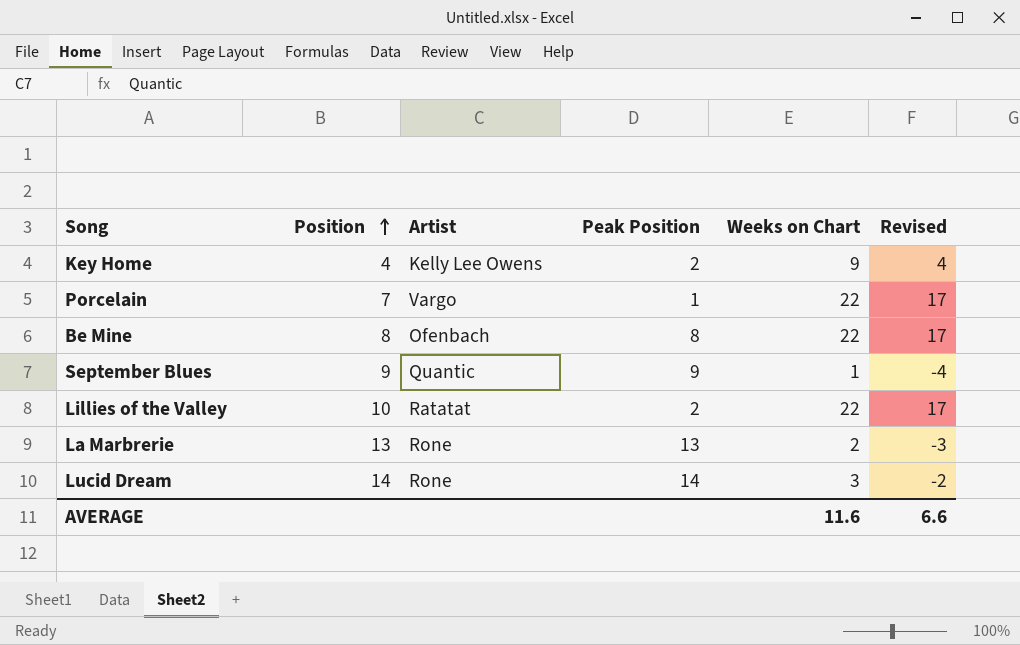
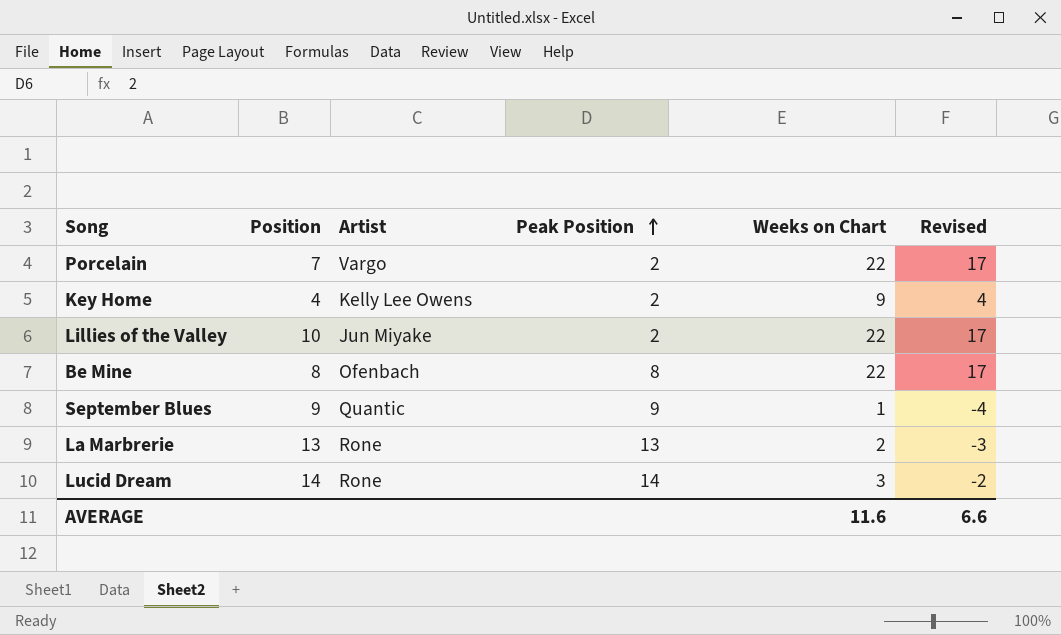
row order: Position ascending -> Peak Position ascending
Porcelain | Peak Position: 1 -> 2
Lillies of the Valley | Artist: Ratatat -> Jun Miyake

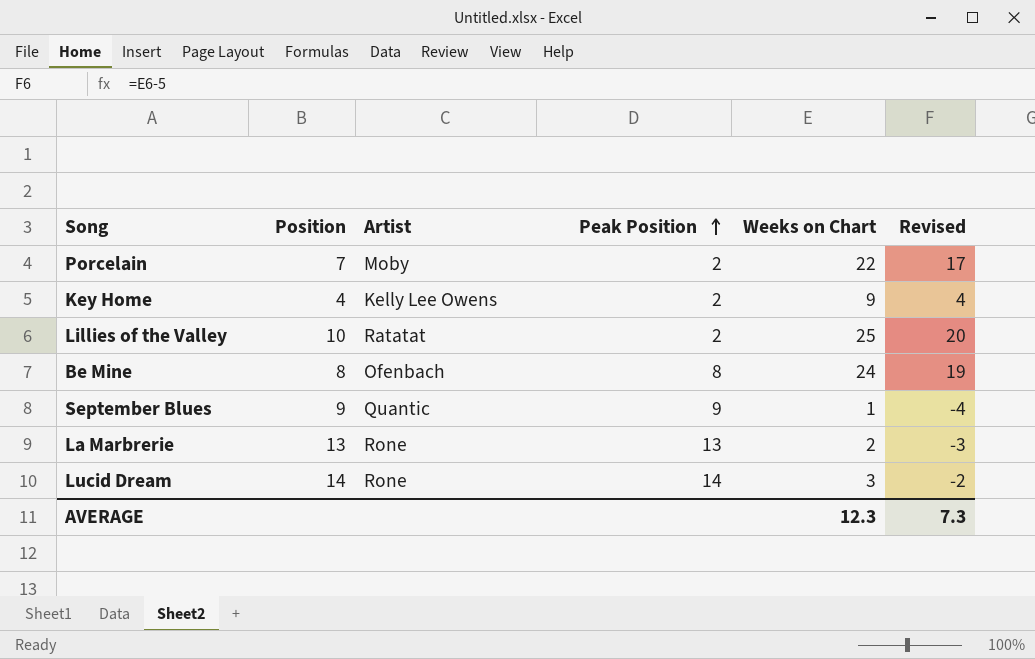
Porcelain | Artist: Vargo -> Moby
Lillies of the Valley | Artist: Jun Miyake -> Ratatat
Lillies of the Valley | Weeks on Chart: 22 -> 25
Lillies of the Valley | Revised: 17 -> 20
Be Mine | Weeks on Chart: 22 -> 24
Be Mine | Revised: 17 -> 19
AVERAGE | Weeks on Chart: 11.6 -> 12.3
AVERAGE | Revised: 6.6 -> 7.3

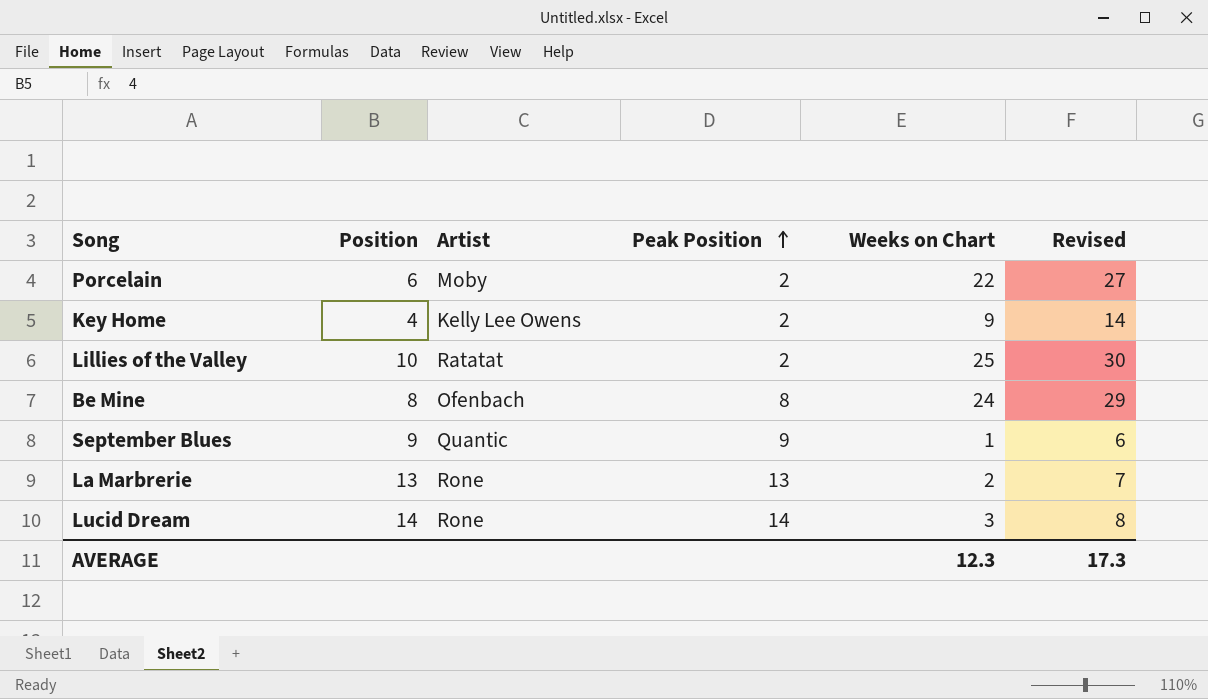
column Revised | formula: [Weeks on Chart] - 5 -> [Weeks on Chart] + 5
Porcelain | Position: 7 -> 6
AVERAGE | Revised: 7.3 -> 17.3

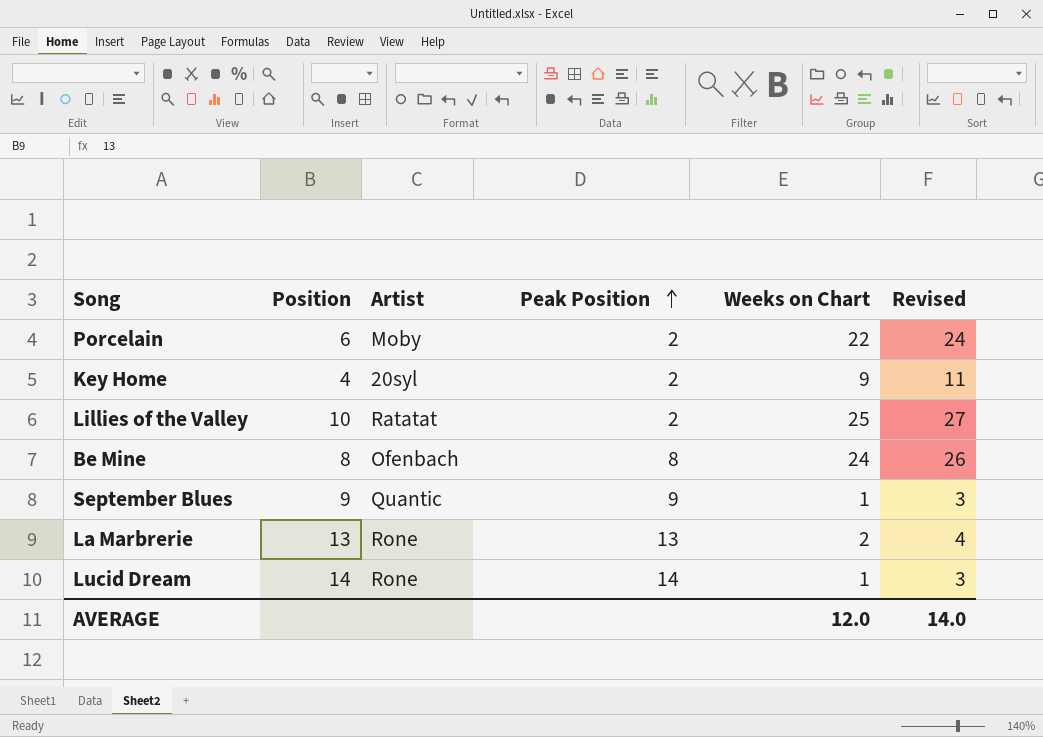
column Revised | formula: [Weeks on Chart] + 5 -> [Weeks on Chart] + 2
Key Home | Artist: Kelly Lee Owens -> 20syl
Lucid Dream | Weeks on Chart: 3 -> 1
AVERAGE | Weeks on Chart: 12.3 -> 12.0
AVERAGE | Revised: 17.3 -> 14.0

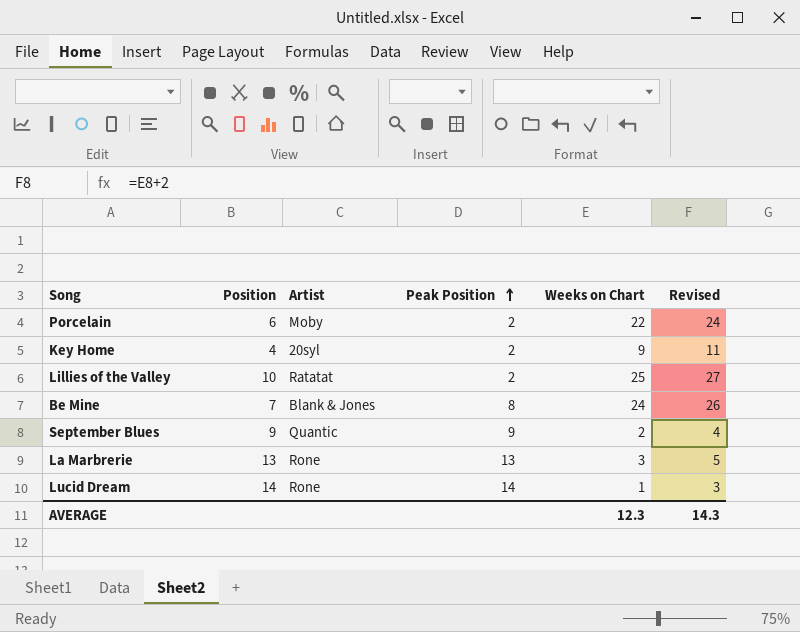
Be Mine | Position: 8 -> 7
Be Mine | Artist: Ofenbach -> Blank & Jones
September Blues | Weeks on Chart: 1 -> 2
September Blues | Revised: 3 -> 4
La Marbrerie | Weeks on Chart: 2 -> 3
La Marbrerie | Revised: 4 -> 5
AVERAGE | Weeks on Chart: 12.0 -> 12.3
AVERAGE | Revised: 14.0 -> 14.3

